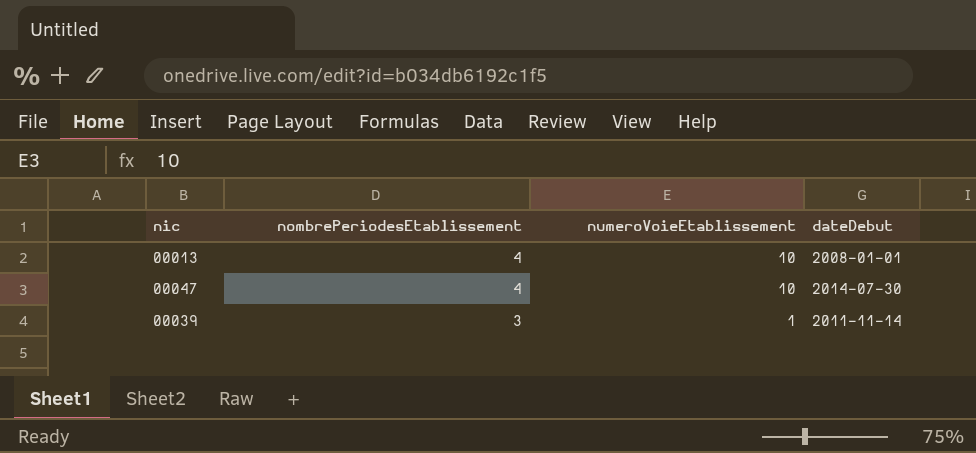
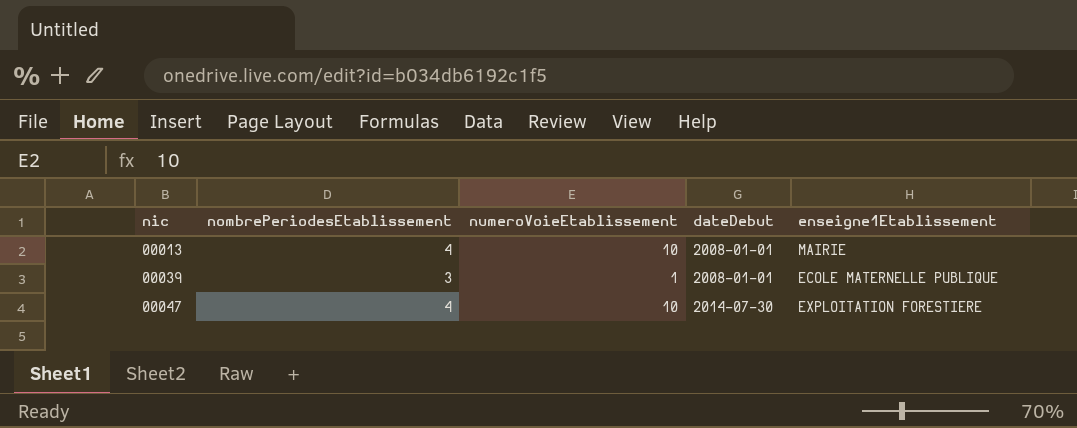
row order: nombrePeriodesEtablissement descending -> nic ascending
column enseigne1Etablissement | position: none -> 5
00039 | dateDebut: 2011-11-14 -> 2008-01-01

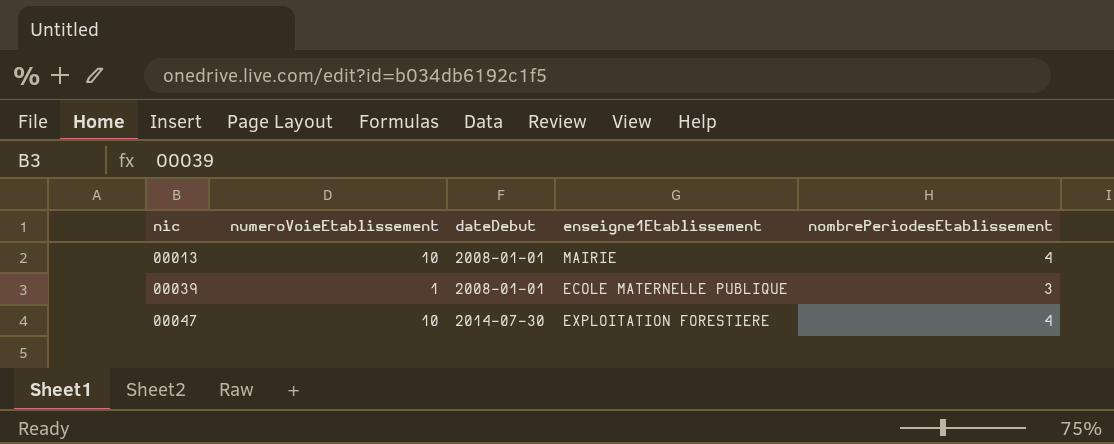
column nombrePeriodesEtablissement | position: 2 -> 5

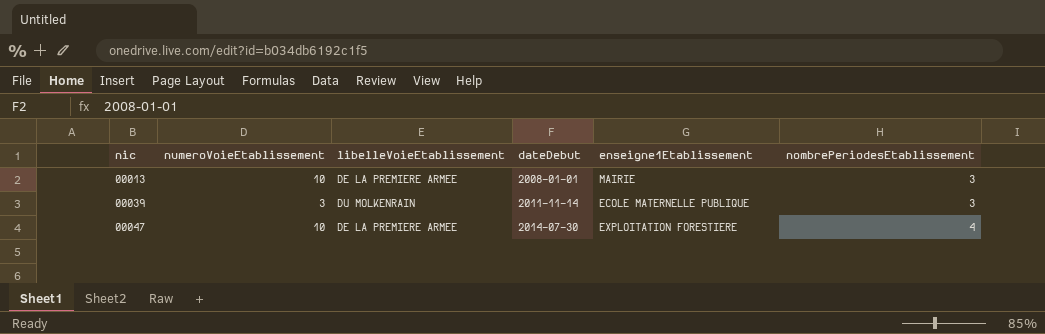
column libelleVoieEtablissement | position: none -> 3
00013 | nombrePeriodesEtablissement: 4 -> 3
00039 | numeroVoieEtablissement: 1 -> 3
00039 | dateDebut: 2008-01-01 -> 2011-11-14

